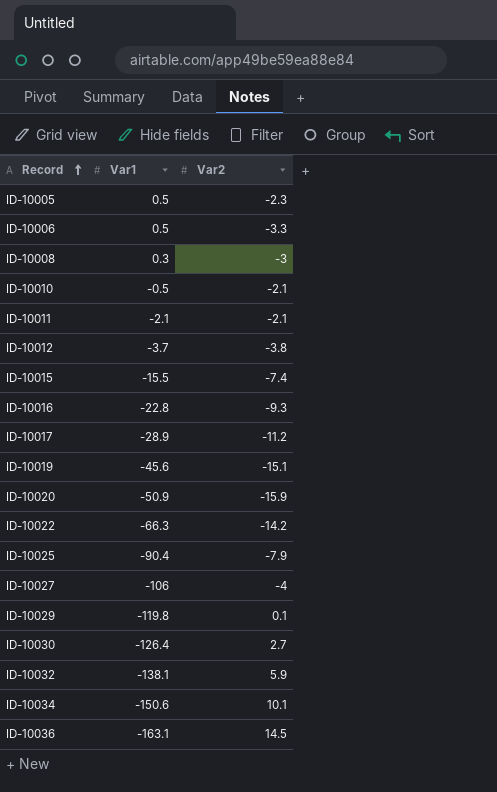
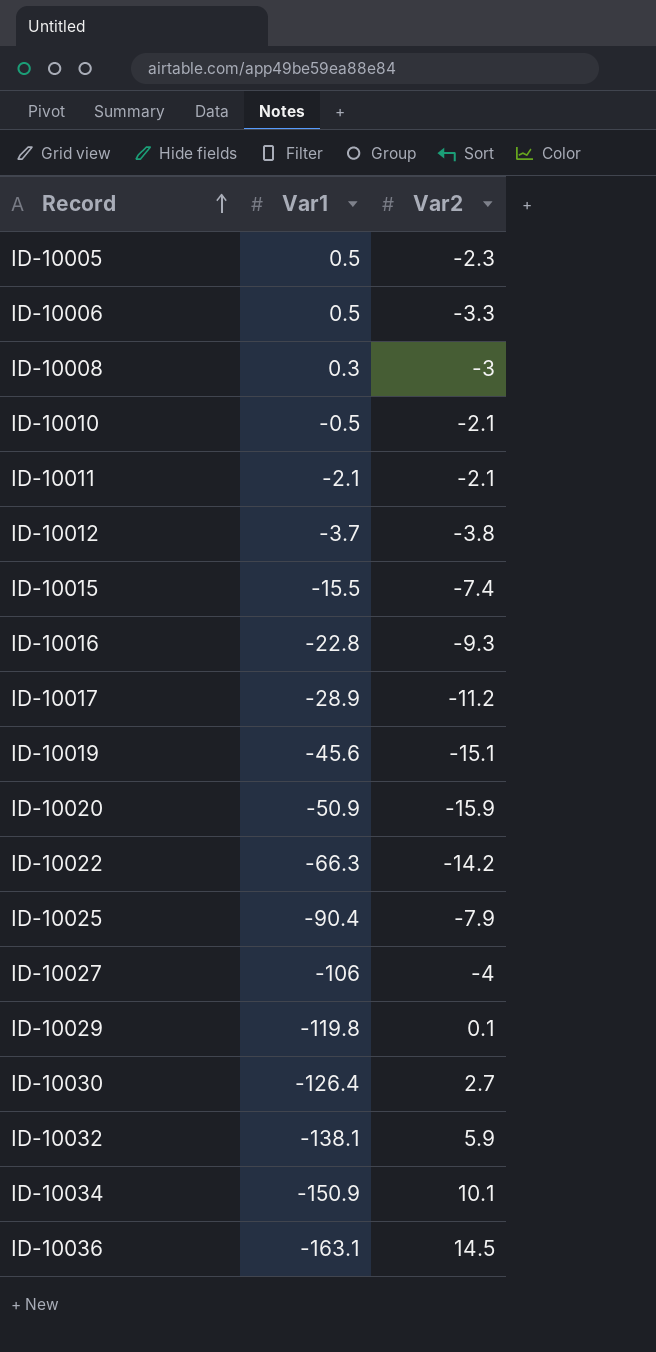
ID-10034 | Var1: -150.6 -> -150.9

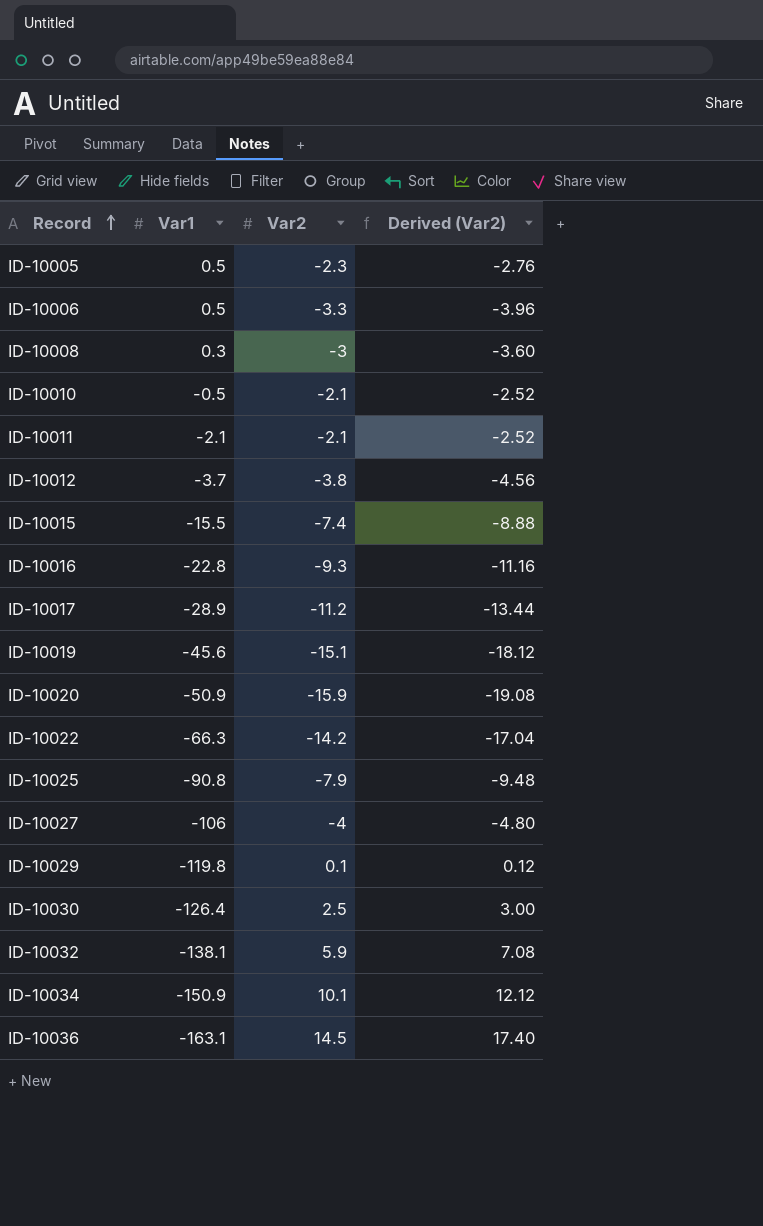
column Derived (Var2) | formula: none -> [Var2] * 1.2
ID-10025 | Var1: -90.4 -> -90.8
ID-10030 | Var2: 2.7 -> 2.5

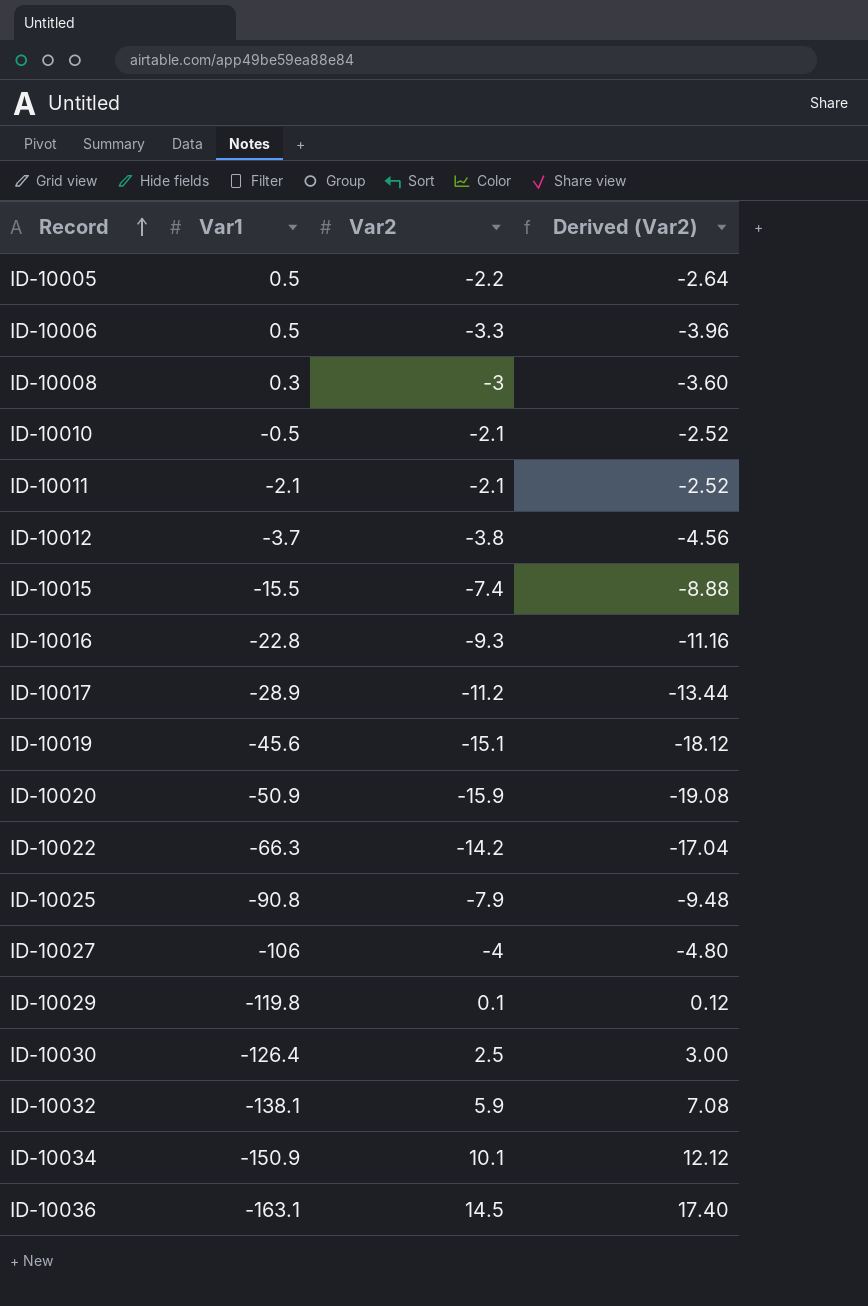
ID-10005 | Var2: -2.3 -> -2.2
ID-10005 | Derived (Var2): -2.76 -> -2.64

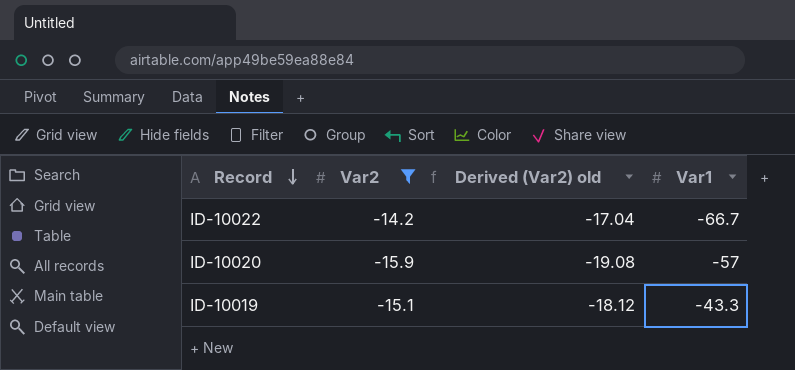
filter: none -> Var2 <= -14.2
row order: Record ascending -> Record descending
column name: Derived (Var2) -> Derived (Var2) old
column Var1 | position: 2 -> 4
ID-10022 | Var1: -66.3 -> -66.7
ID-10020 | Var1: -50.9 -> -57
ID-10019 | Var1: -45.6 -> -43.3

